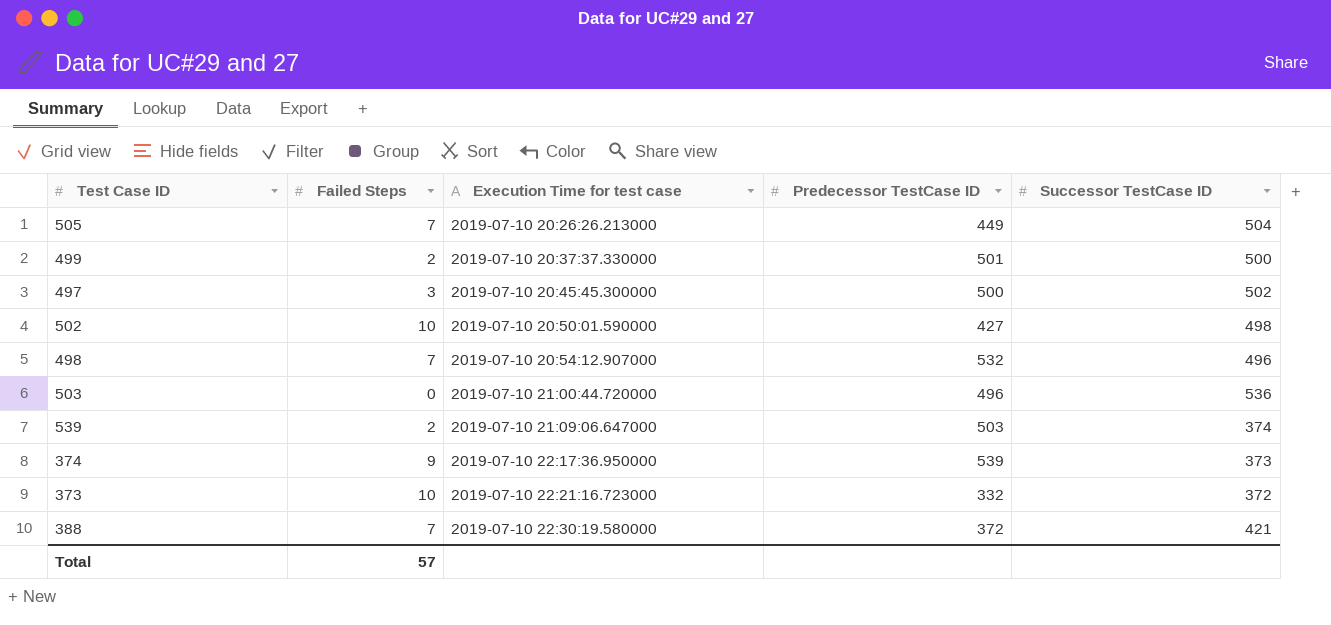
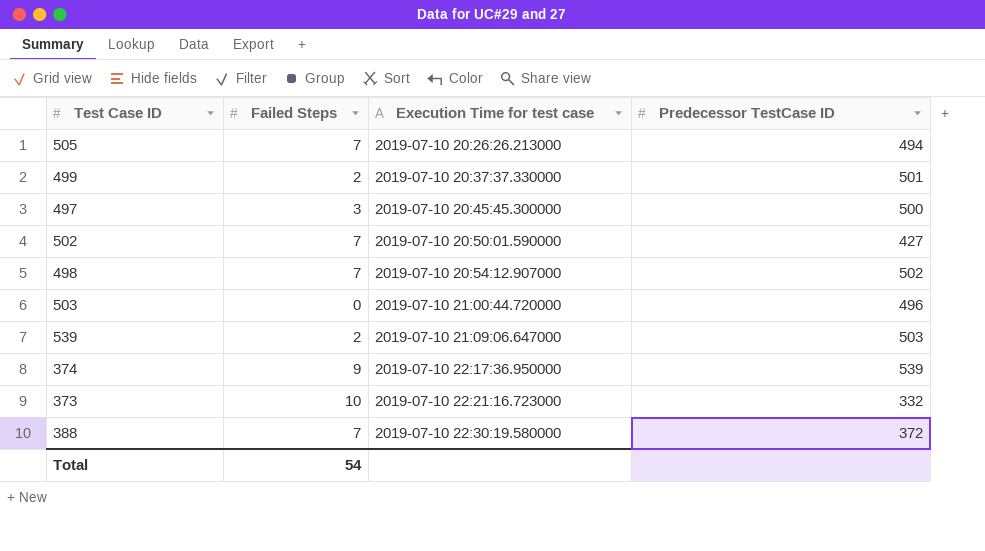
column Successor TestCase ID | position: 5 -> none
505 | Predecessor TestCase ID: 449 -> 494
502 | Failed Steps: 10 -> 7
498 | Predecessor TestCase ID: 532 -> 502
Total | Failed Steps: 57 -> 54

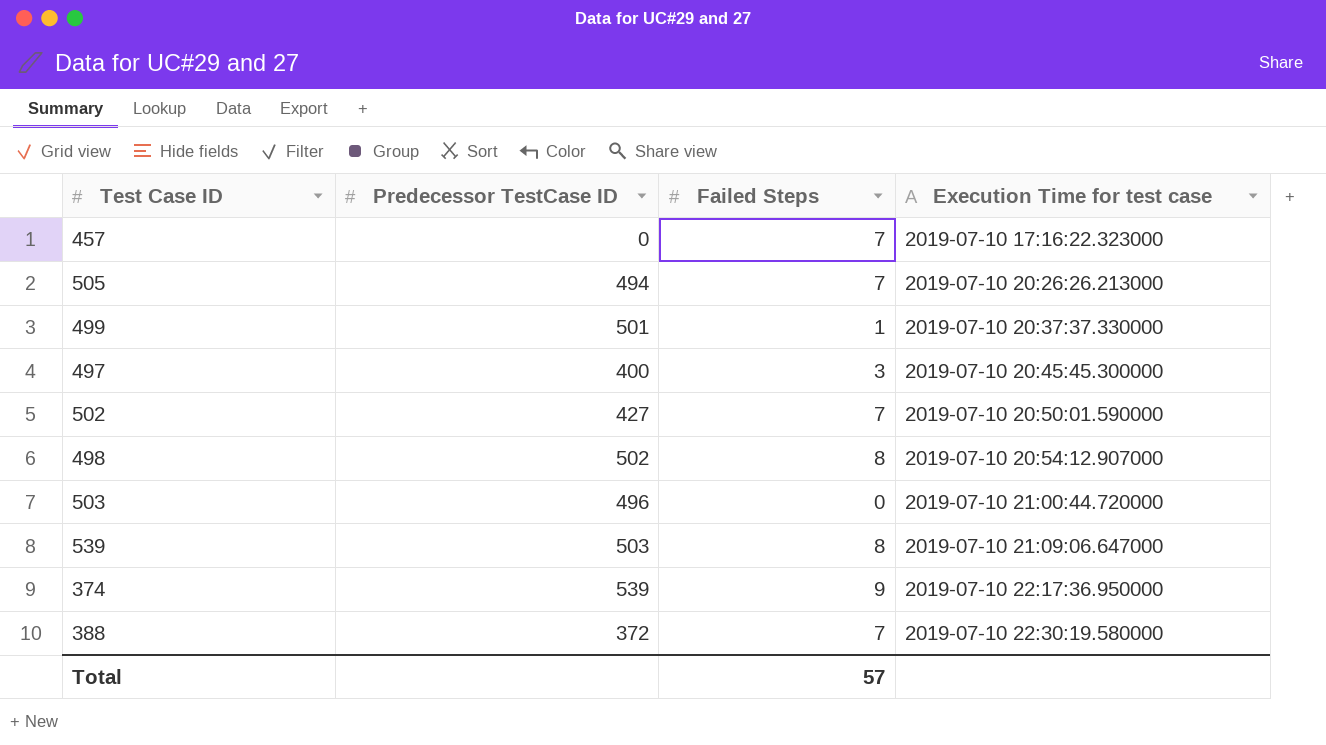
column Predecessor TestCase ID | position: 4 -> 2
row 373: 10 | 2019-07-10 22:21:16.723000 | 332 -> none
row 457: none -> 0 | 7 | 2019-07-10 17:16:22.323000
499 | Failed Steps: 2 -> 1
497 | Predecessor TestCase ID: 500 -> 400
498 | Failed Steps: 7 -> 8
539 | Failed Steps: 2 -> 8
Total | Failed Steps: 54 -> 57

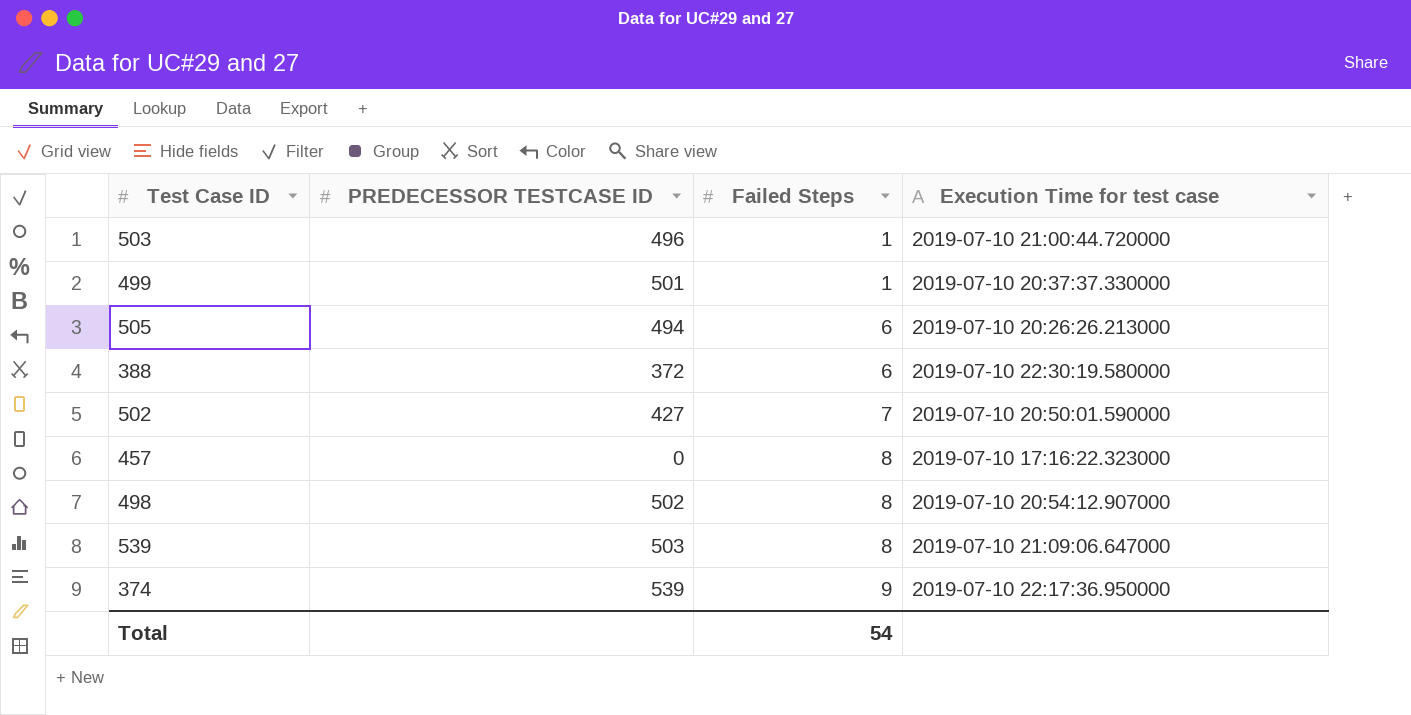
row order: Execution Time for test case ascending -> Failed Steps ascending
column name: Predecessor TestCase ID -> PREDECESSOR TESTCASE ID
row 497: 400 | 3 | 2019-07-10 20:45:45.300000 -> none
503 | Failed Steps: 0 -> 1
505 | Failed Steps: 7 -> 6
388 | Failed Steps: 7 -> 6
457 | Failed Steps: 7 -> 8
Total | Failed Steps: 57 -> 54

